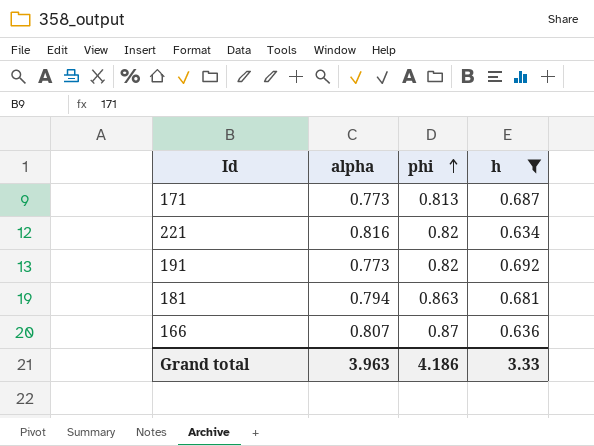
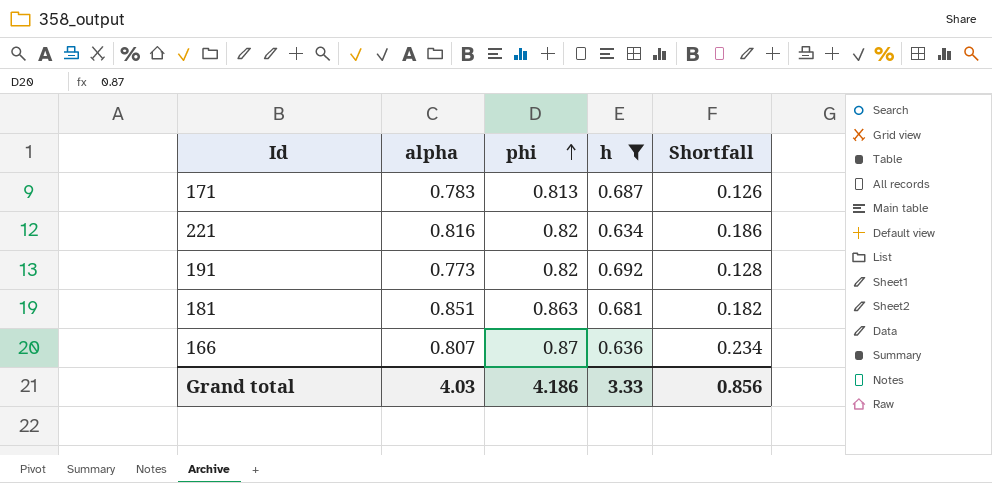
column Shortfall | formula: none -> [phi] - [h]
171 | alpha: 0.773 -> 0.783
181 | alpha: 0.794 -> 0.851
Grand total | alpha: 3.963 -> 4.03

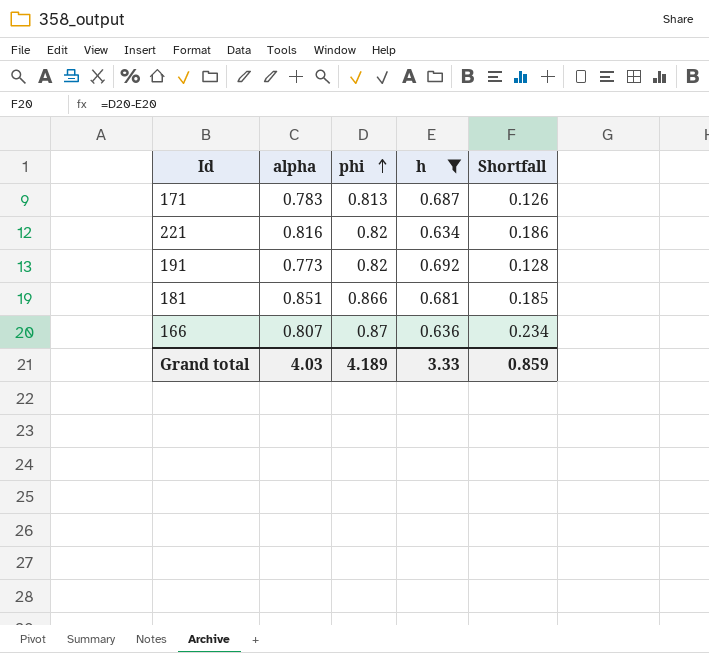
181 | phi: 0.863 -> 0.866
181 | Shortfall: 0.182 -> 0.185
Grand total | phi: 4.186 -> 4.189
Grand total | Shortfall: 0.856 -> 0.859

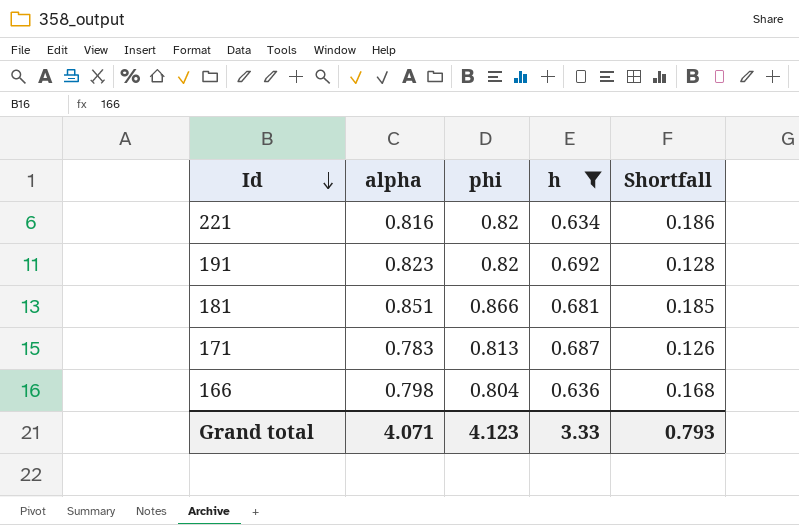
row order: phi ascending -> Id descending
191 | alpha: 0.773 -> 0.823
166 | alpha: 0.807 -> 0.798
166 | phi: 0.87 -> 0.804
166 | Shortfall: 0.234 -> 0.168
Grand total | alpha: 4.03 -> 4.071
Grand total | phi: 4.189 -> 4.123
Grand total | Shortfall: 0.859 -> 0.793

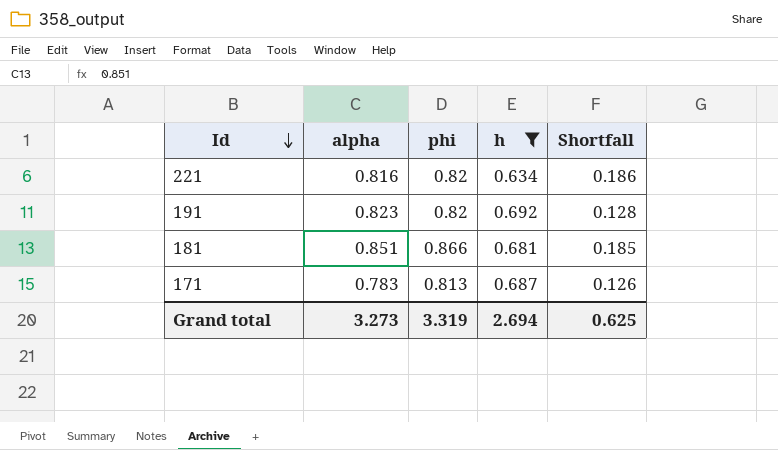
row 166: 0.798 | 0.804 | 0.636 | 0.168 -> none
Grand total | alpha: 4.071 -> 3.273
Grand total | phi: 4.123 -> 3.319
Grand total | h: 3.33 -> 2.694
Grand total | Shortfall: 0.793 -> 0.625

